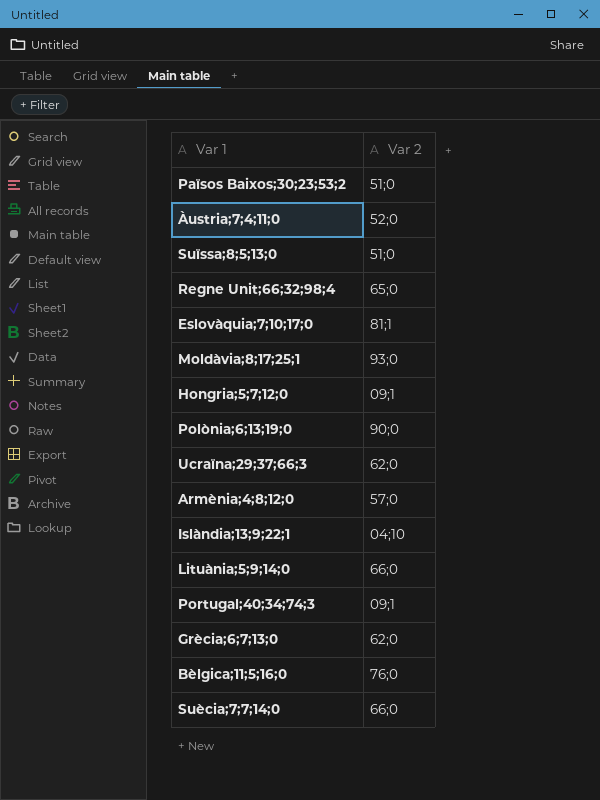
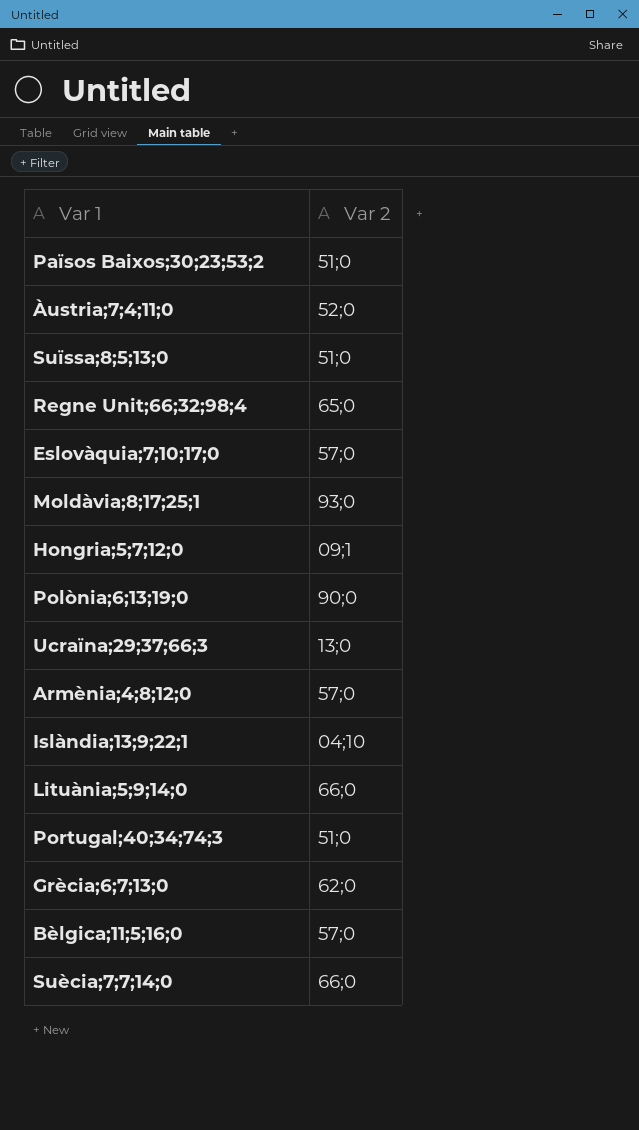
Eslovàquia;7;10;17;0 | Var 2: 81;1 -> 57;0
Ucraïna;29;37;66;3 | Var 2: 62;0 -> 13;0
Portugal;40;34;74;3 | Var 2: 09;1 -> 51;0
Bèlgica;11;5;16;0 | Var 2: 76;0 -> 57;0

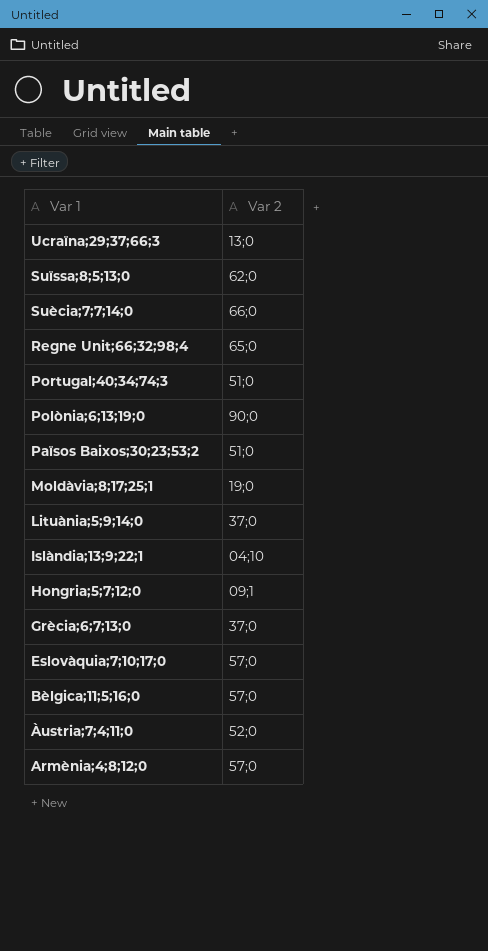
row order: none -> Var 1 descending
Suïssa;8;5;13;0 | Var 2: 51;0 -> 62;0
Moldàvia;8;17;25;1 | Var 2: 93;0 -> 19;0
Lituània;5;9;14;0 | Var 2: 66;0 -> 37;0
Grècia;6;7;13;0 | Var 2: 62;0 -> 37;0

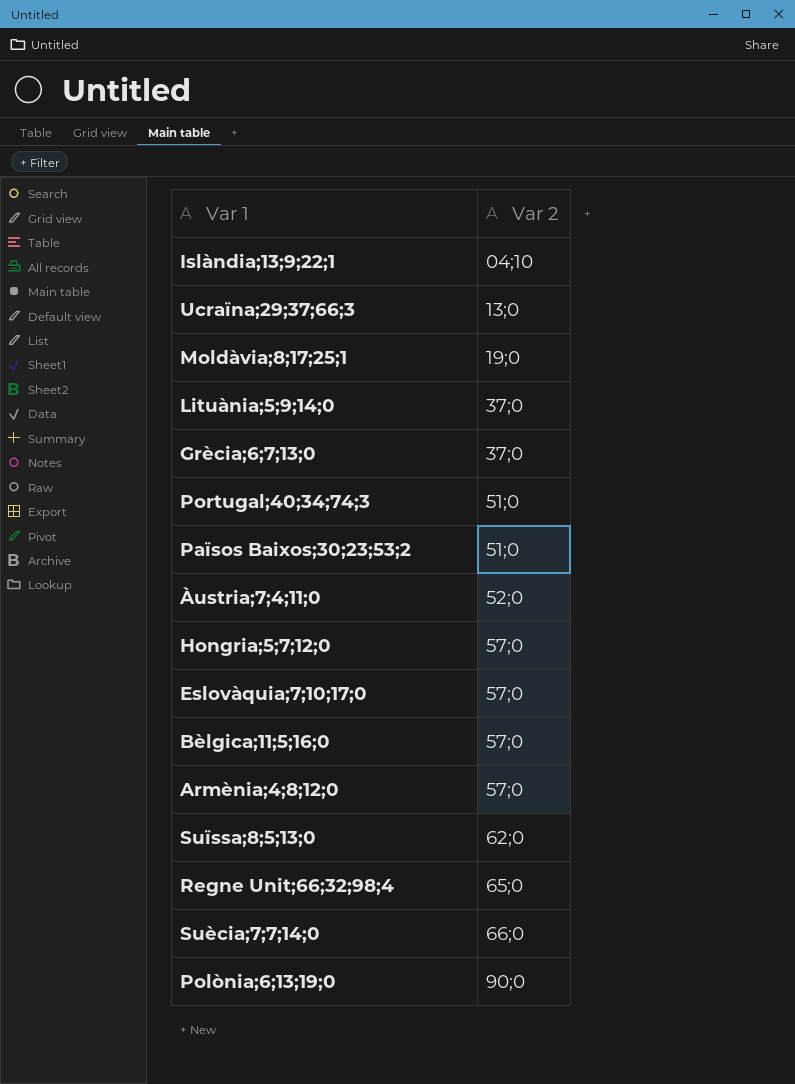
row order: Var 1 descending -> Var 2 ascending
Hongria;5;7;12;0 | Var 2: 09;1 -> 57;0

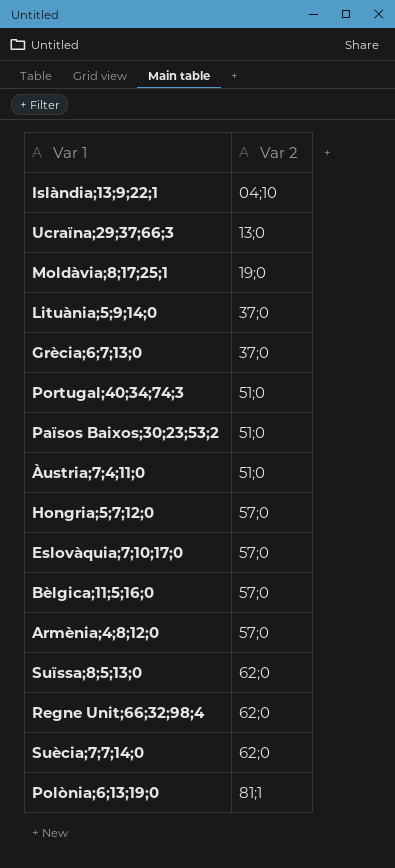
Àustria;7;4;11;0 | Var 2: 52;0 -> 51;0
Regne Unit;66;32;98;4 | Var 2: 65;0 -> 62;0
Suècia;7;7;14;0 | Var 2: 66;0 -> 62;0
Polònia;6;13;19;0 | Var 2: 90;0 -> 81;1

